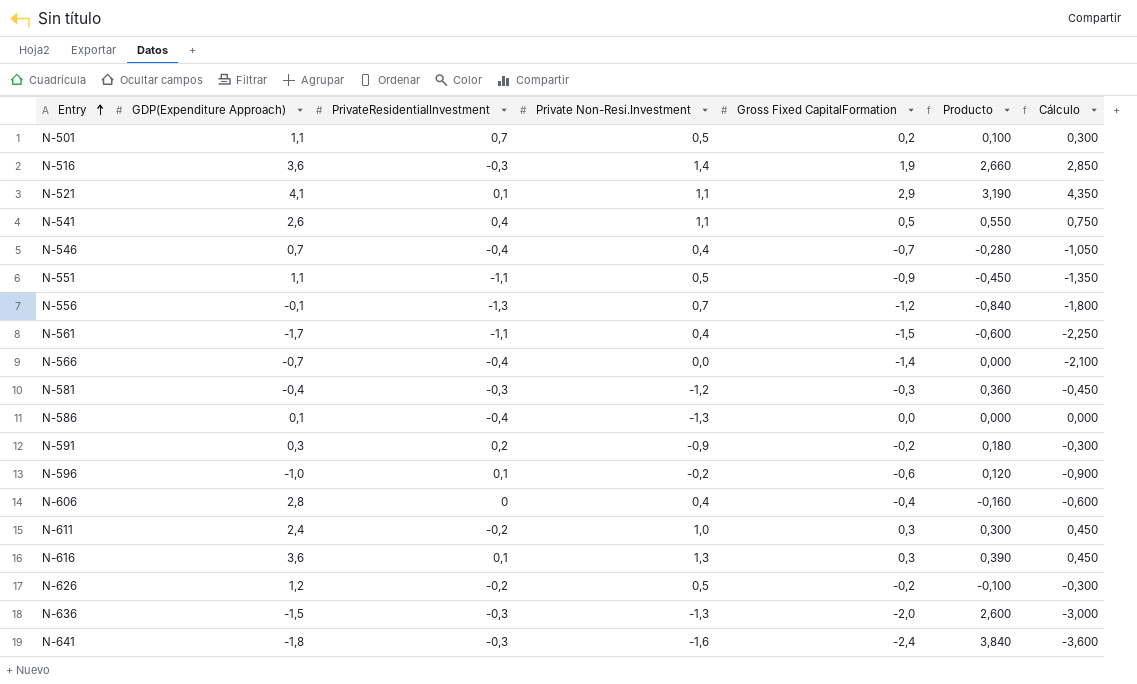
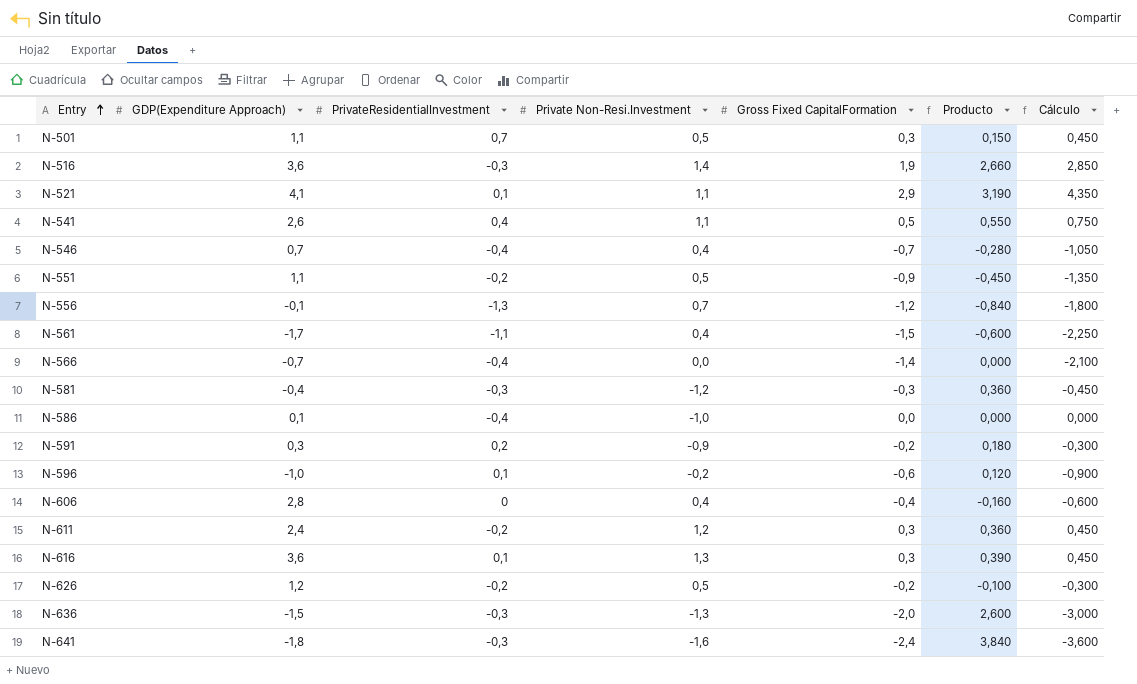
N-501 | Gross Fixed CapitalFormation: 0,2 -> 0,3
N-501 | Producto: 0,100 -> 0,150
N-501 | Cálculo: 0,300 -> 0,450
N-551 | PrivateResidentialInvestment: -1,1 -> -0,2
N-586 | Private Non-Resi.Investment: -1,3 -> -1,0
N-611 | Private Non-Resi.Investment: 1,0 -> 1,2
N-611 | Producto: 0,300 -> 0,360

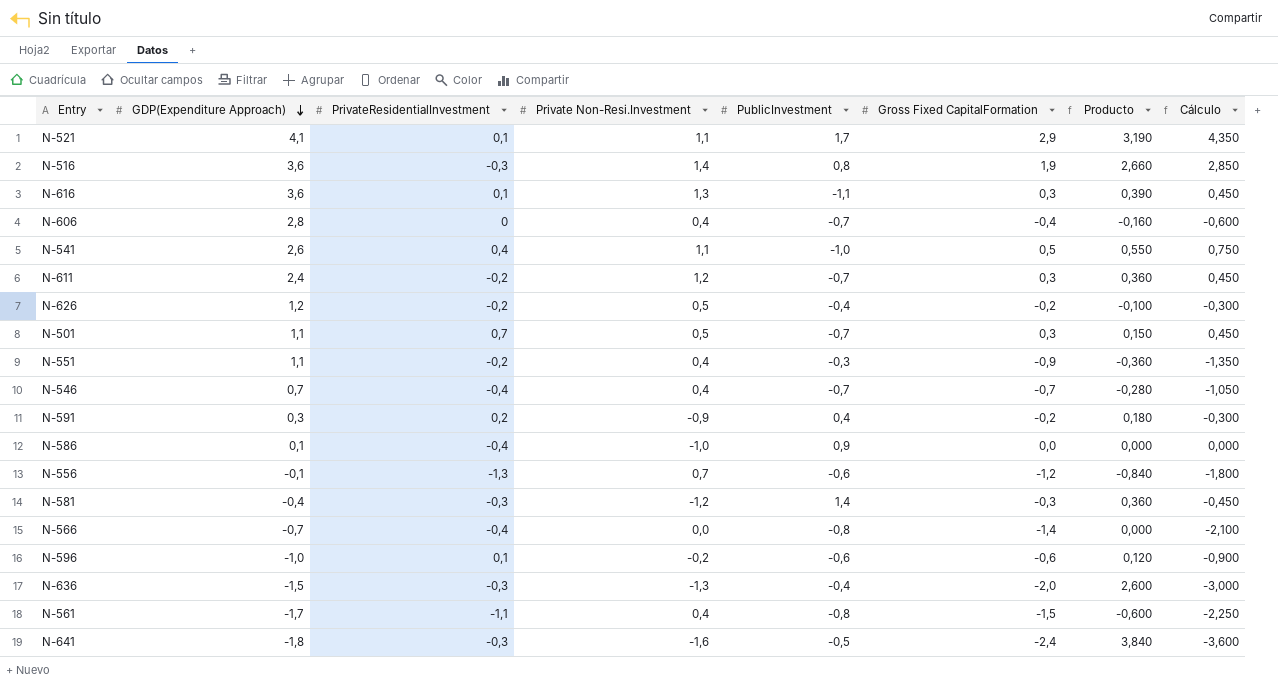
row order: Entry ascending -> GDP(Expenditure Approach) descending
column PublicInvestment | position: none -> 5
N-551 | Private Non-Resi.Investment: 0,5 -> 0,4
N-551 | Producto: -0,450 -> -0,360

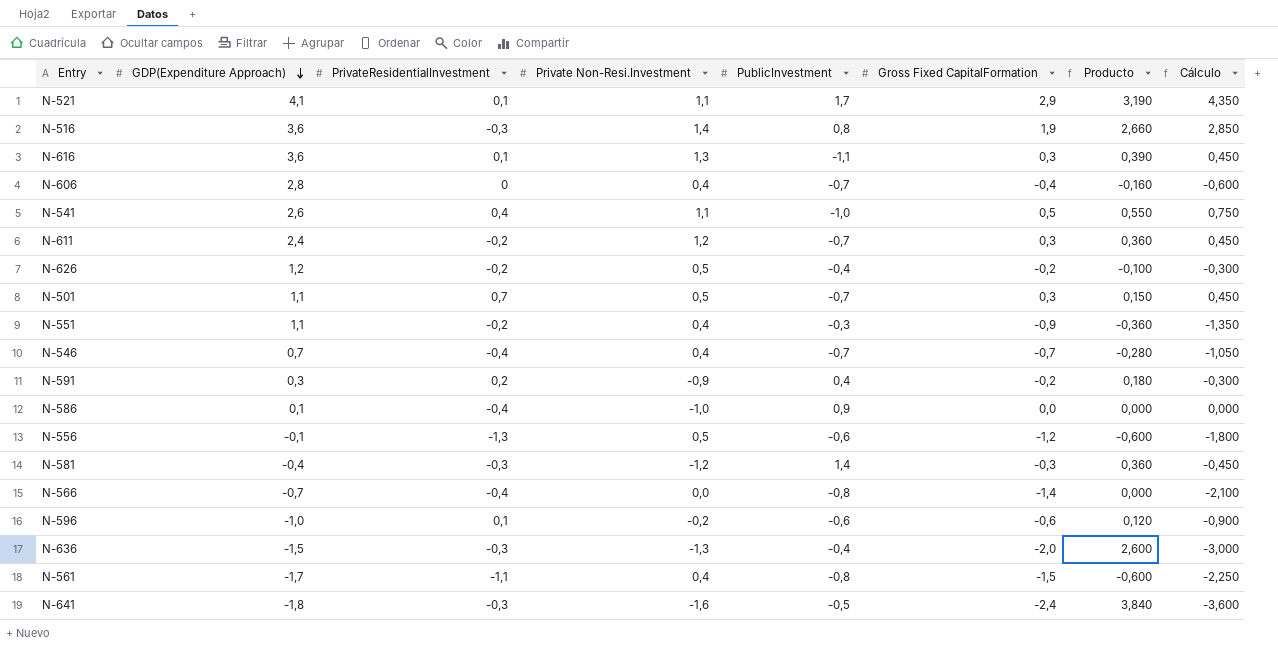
N-556 | Private Non-Resi.Investment: 0,7 -> 0,5
N-556 | Producto: -0,840 -> -0,600

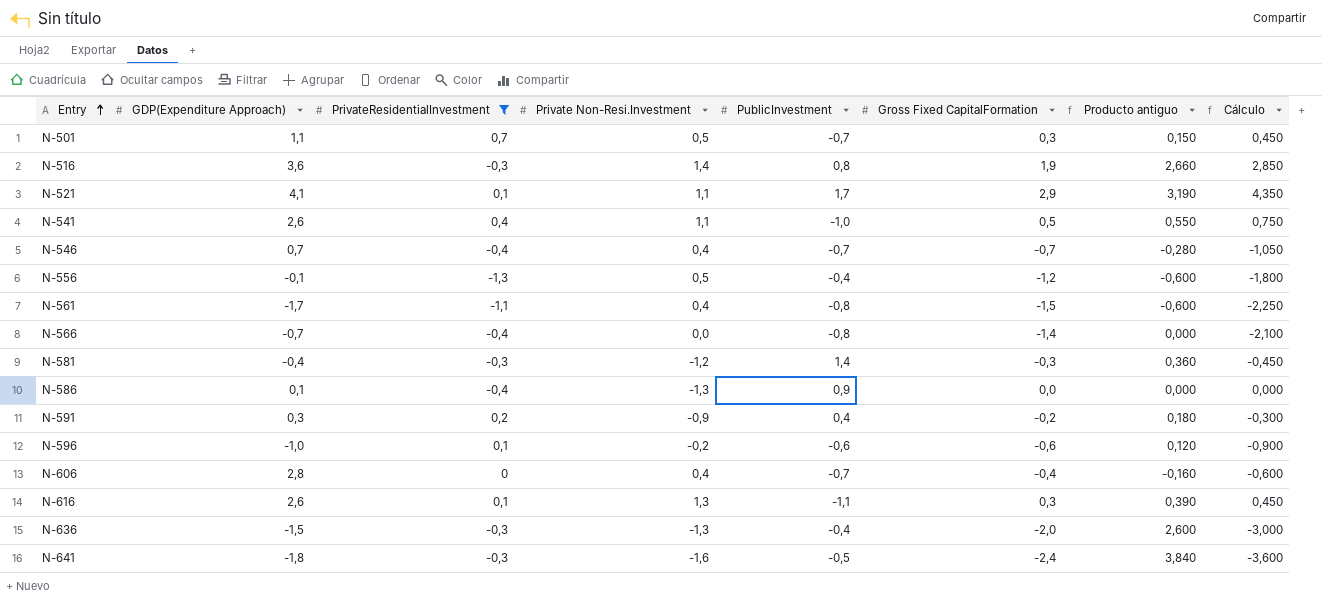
filter: none -> PrivateResidentialInvestment != -0,2
row order: GDP(Expenditure Approach) descending -> Entry ascending
column name: Producto -> Producto antiguo
N-556 | PublicInvestment: -0,6 -> -0,4
N-586 | Private Non-Resi.Investment: -1,0 -> -1,3
N-616 | GDP(Expenditure Approach): 3,6 -> 2,6

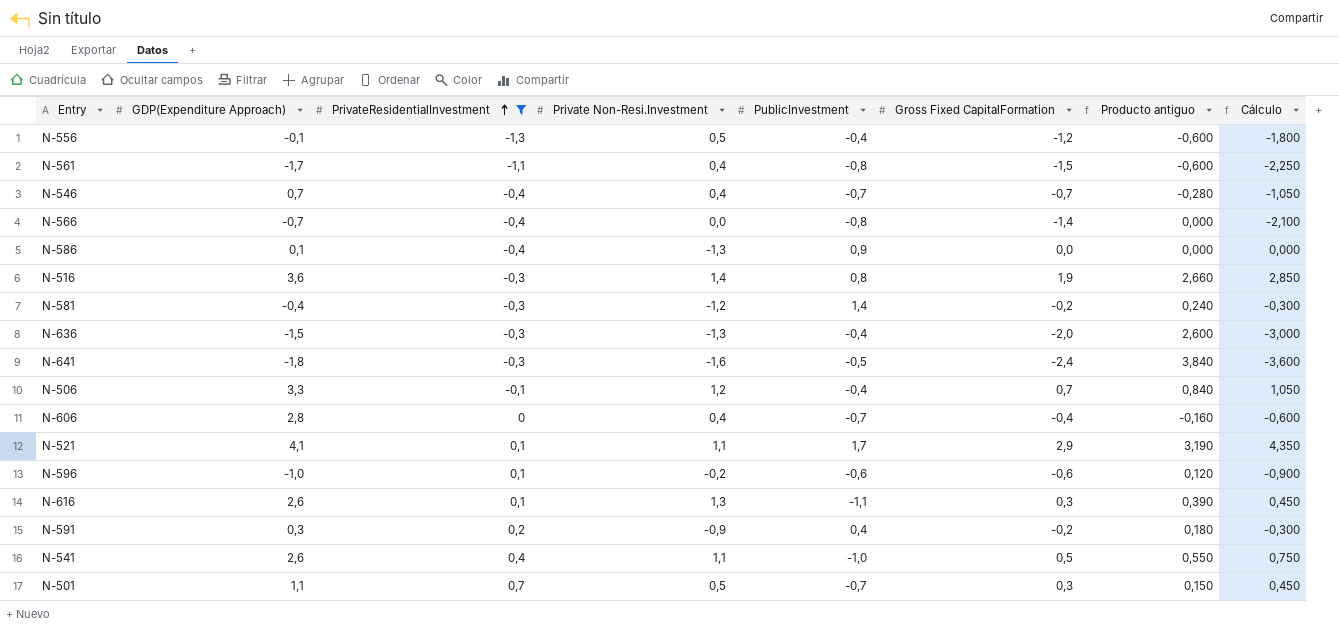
row order: Entry ascending -> PrivateResidentialInvestment ascending
N-581 | Gross Fixed CapitalFormation: -0,3 -> -0,2
N-581 | Producto antiguo: 0,360 -> 0,240
N-581 | Cálculo: -0,450 -> -0,300
row N-506: none -> 3,3 | -0,1 | 1,2 | -0,4 | 0,7 | 0,840 | 1,050

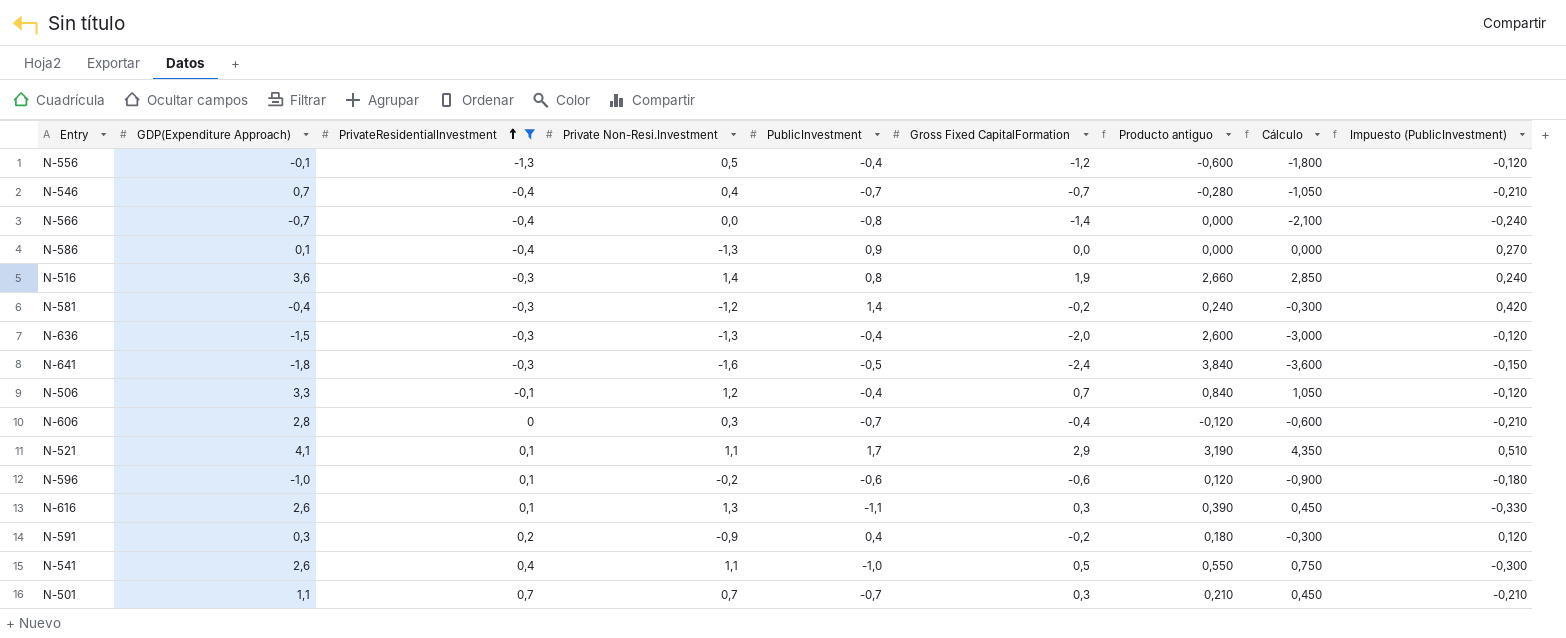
column Impuesto (PublicInvestment) | formula: none -> [PublicInvestment] * 0,3
row N-561: -1,7 | -1,1 | 0,4 | -0,8 | -1,5 | -0,600 | -2,250 -> none
N-606 | Private Non-Resi.Investment: 0,4 -> 0,3
N-606 | Producto antiguo: -0,160 -> -0,120
N-501 | Private Non-Resi.Investment: 0,5 -> 0,7
N-501 | Producto antiguo: 0,150 -> 0,210

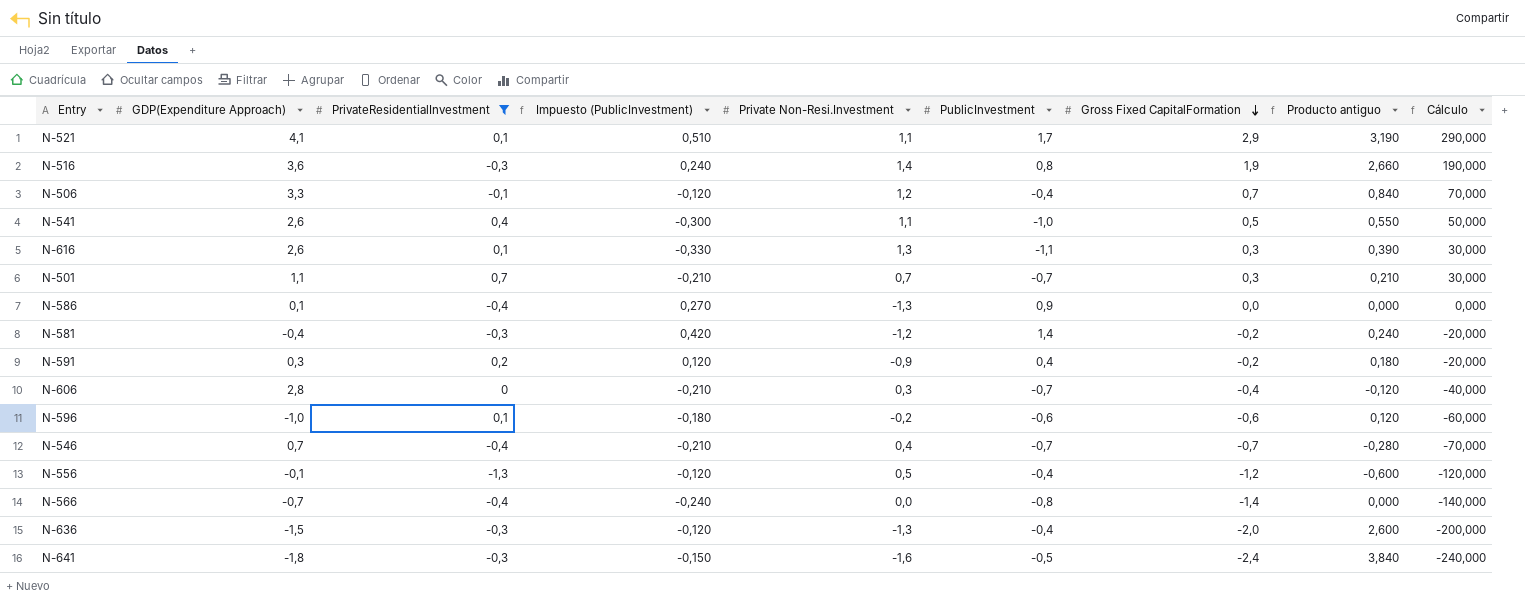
row order: PrivateResidentialInvestment ascending -> Gross Fixed CapitalFormation descending
column Impuesto (PublicInvestment) | position: 9 -> 4
column Cálculo | formula: [Gross Fixed CapitalFormation] * 1,5 -> [Gross Fixed CapitalFormation] * 100

